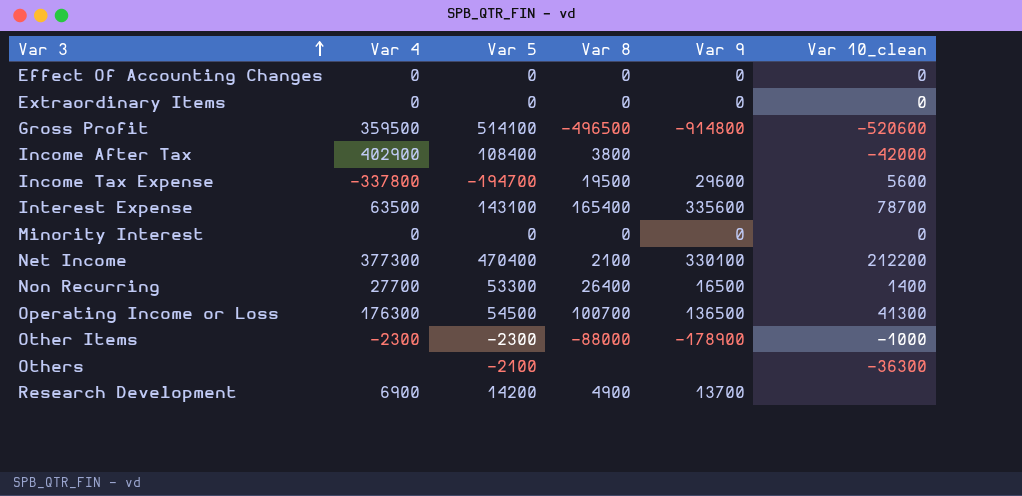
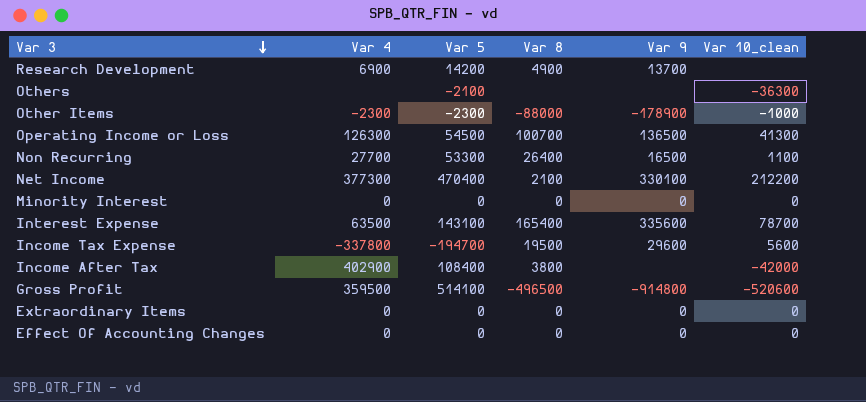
row order: Var 3 ascending -> Var 3 descending
Operating Income or Loss | Var 4: 176300 -> 126300
Non Recurring | Var 10_clean: 1400 -> 1100

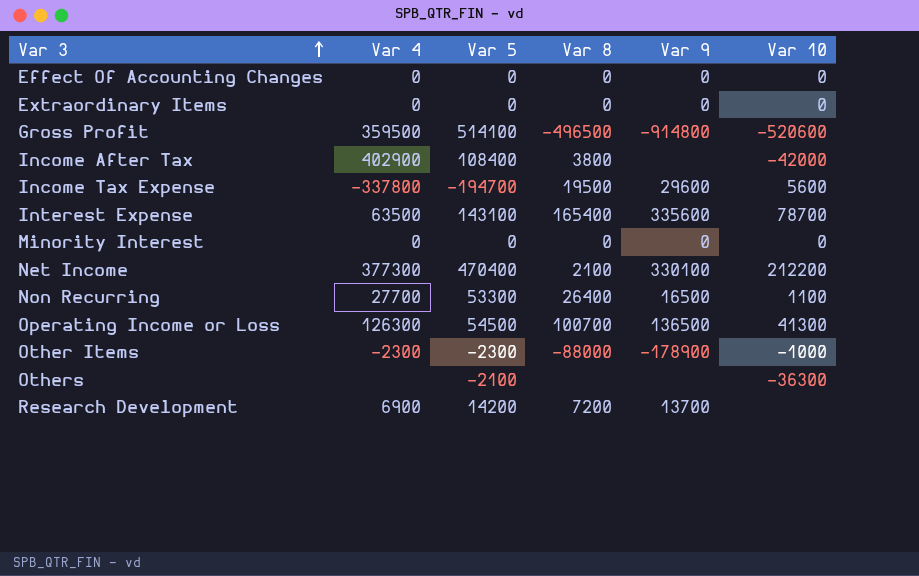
row order: Var 3 descending -> Var 3 ascending
column name: Var 10_clean -> Var 10
Research Development | Var 8: 4900 -> 7200

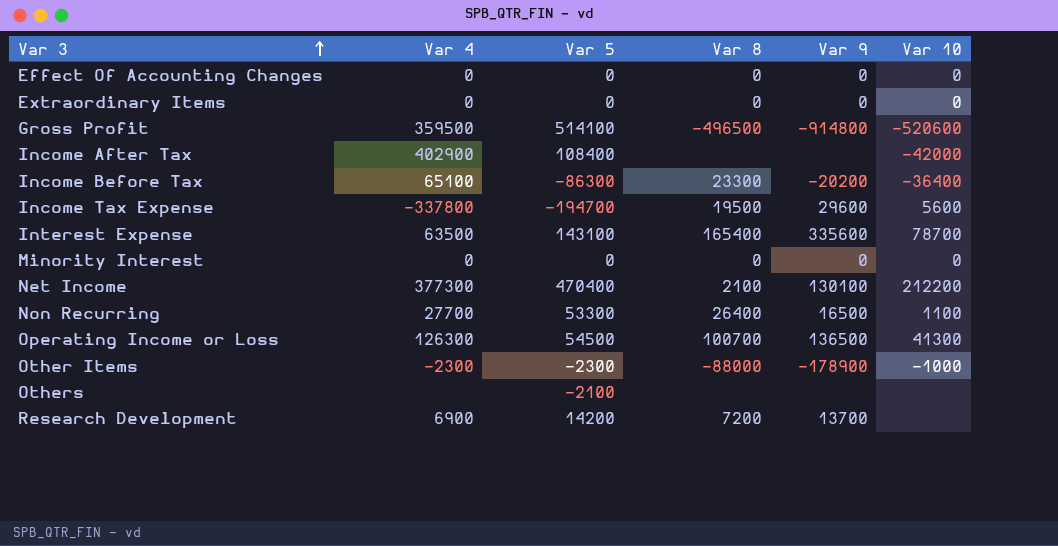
Income After Tax | Var 8: 3800 -> none
row Income Before Tax: none -> 65100 | -86300 | 23300 | -20200 | -36400
Net Income | Var 9: 330100 -> 130100
Others | Var 10: -36300 -> none

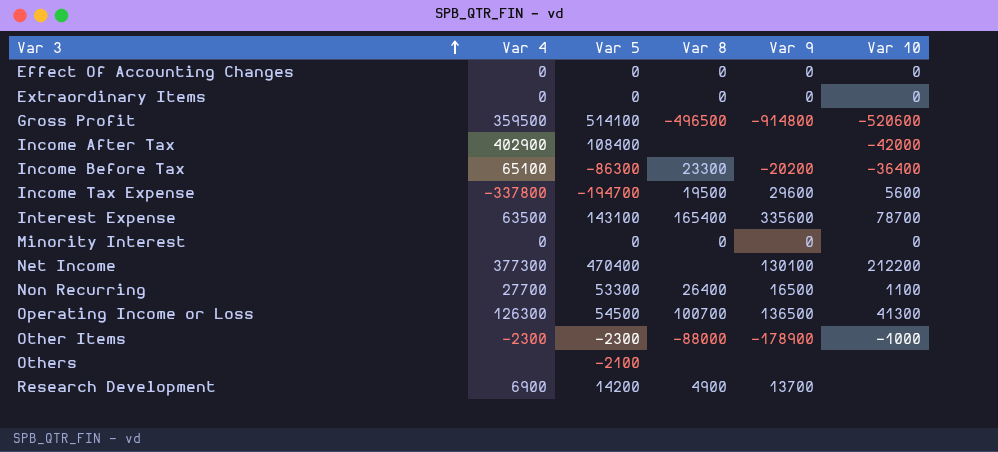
Net Income | Var 8: 2100 -> none
Research Development | Var 8: 7200 -> 4900

